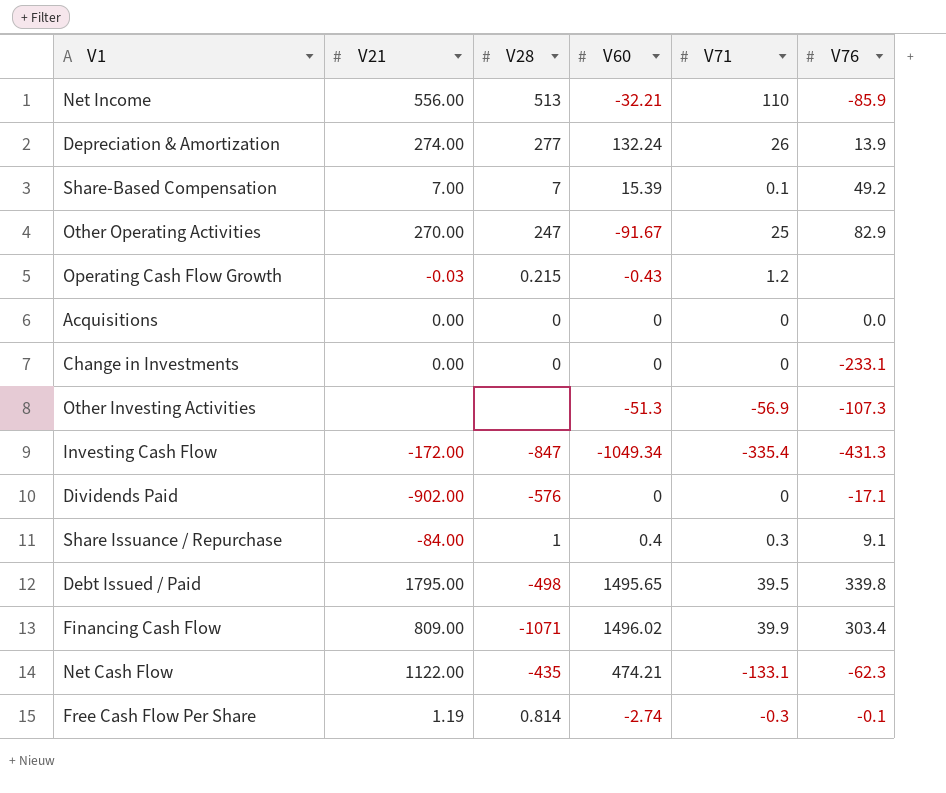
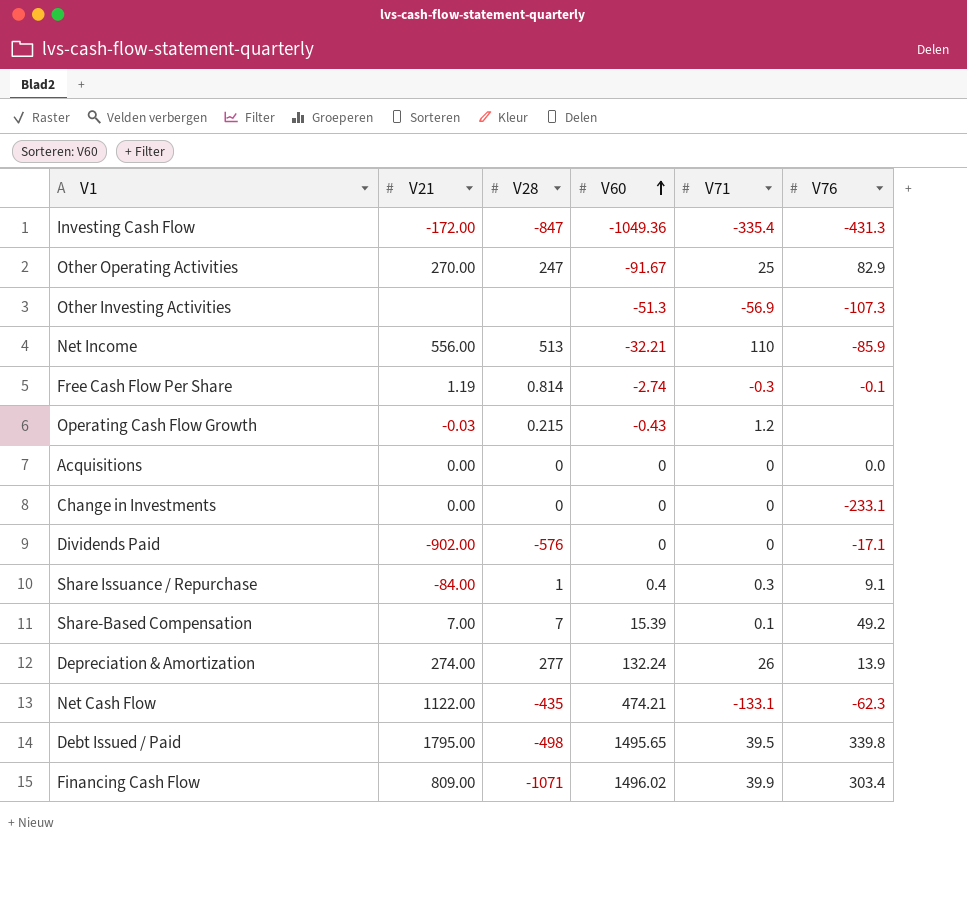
row order: none -> V60 ascending
Investing Cash Flow | V60: -1049.34 -> -1049.36

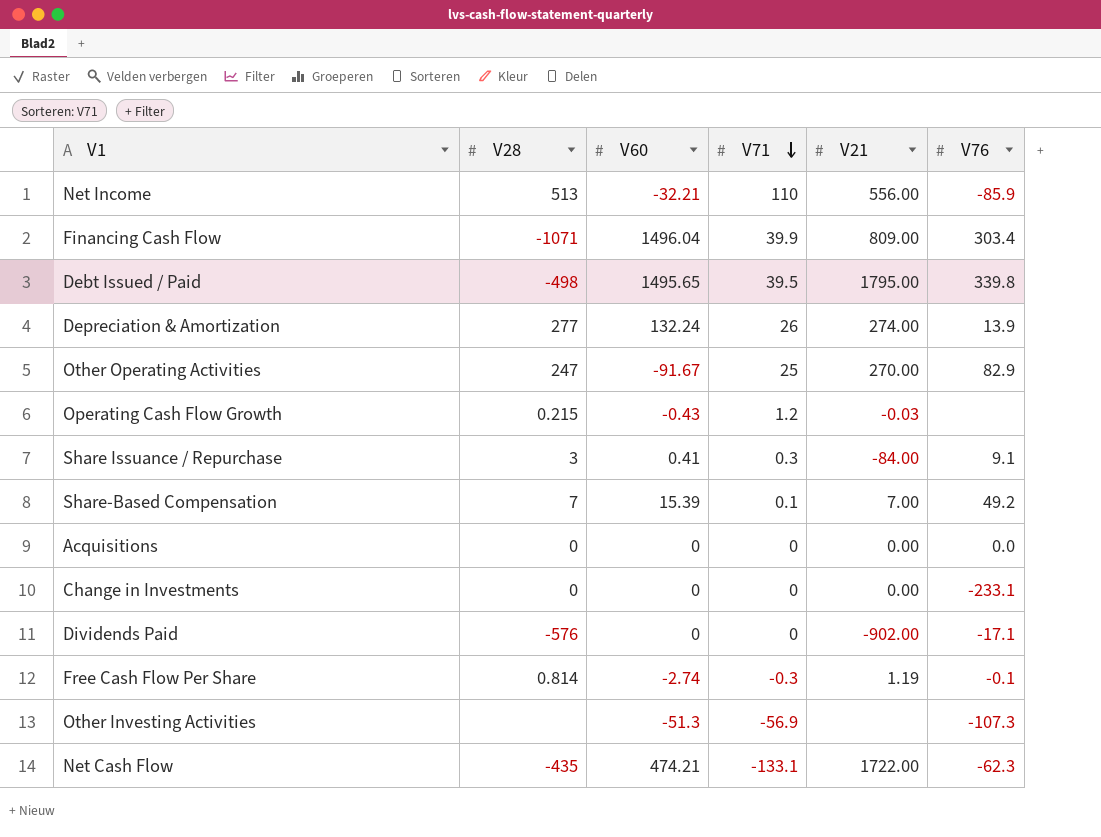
row order: V60 ascending -> V71 descending
column V21 | position: 2 -> 5
row Investing Cash Flow: -172.00 | -847 | -1049.36 | -335.4 | -431.3 -> none
Financing Cash Flow | V60: 1496.02 -> 1496.04
Share Issuance / Repurchase | V28: 1 -> 3
Share Issuance / Repurchase | V60: 0.4 -> 0.41
Net Cash Flow | V21: 1122.00 -> 1722.00

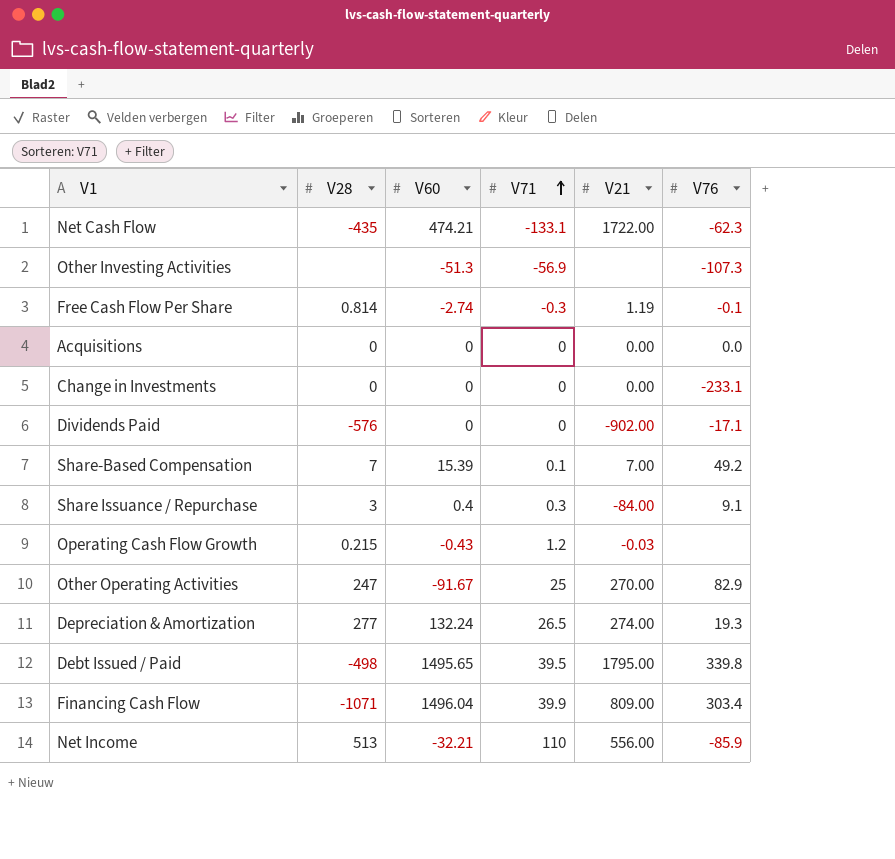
row order: V71 descending -> V71 ascending
Share Issuance / Repurchase | V60: 0.41 -> 0.4
Depreciation & Amortization | V71: 26 -> 26.5
Depreciation & Amortization | V76: 13.9 -> 19.3

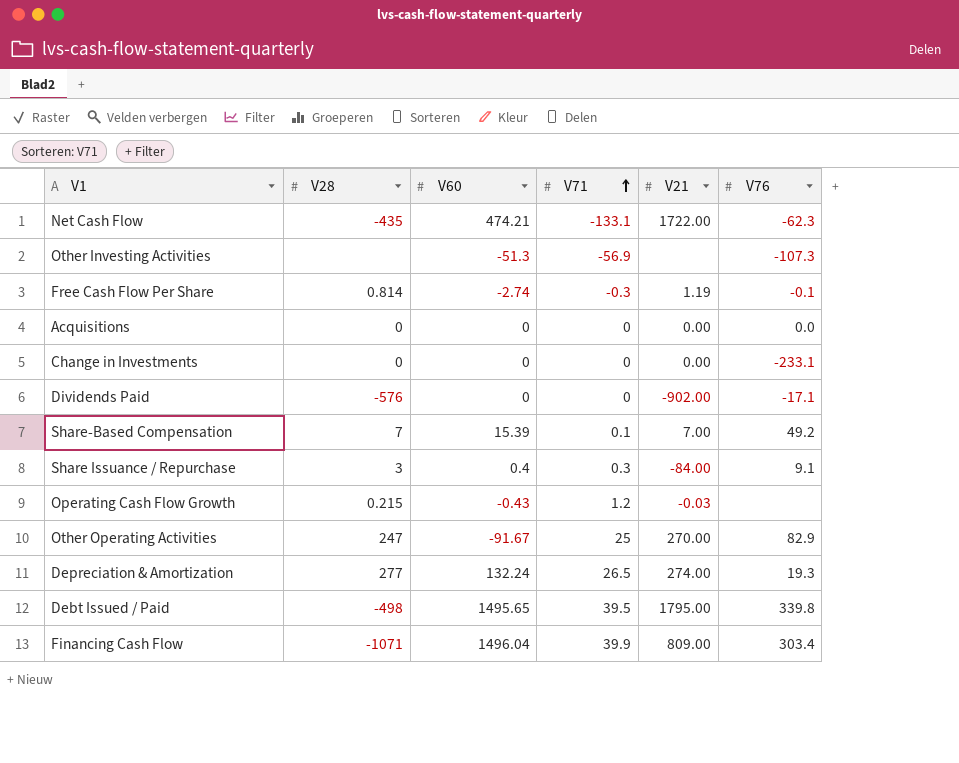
row Net Income: 513 | -32.21 | 110 | 556.00 | -85.9 -> none

